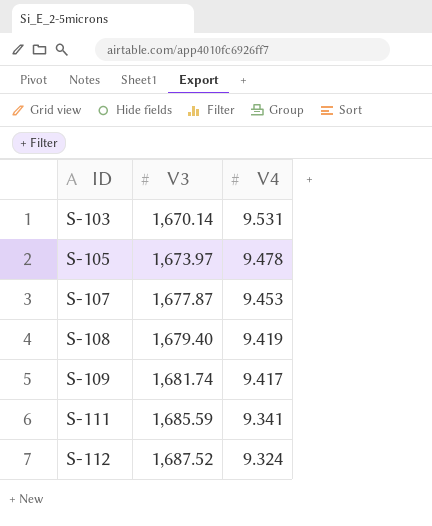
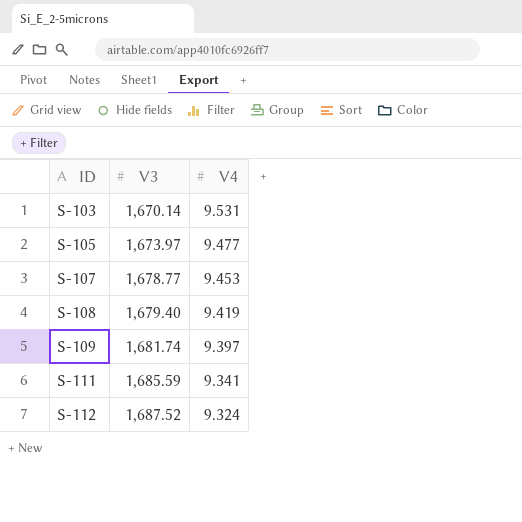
S-105 | V4: 9.478 -> 9.477
S-107 | V3: 1,677.87 -> 1,678.77
S-109 | V4: 9.417 -> 9.397

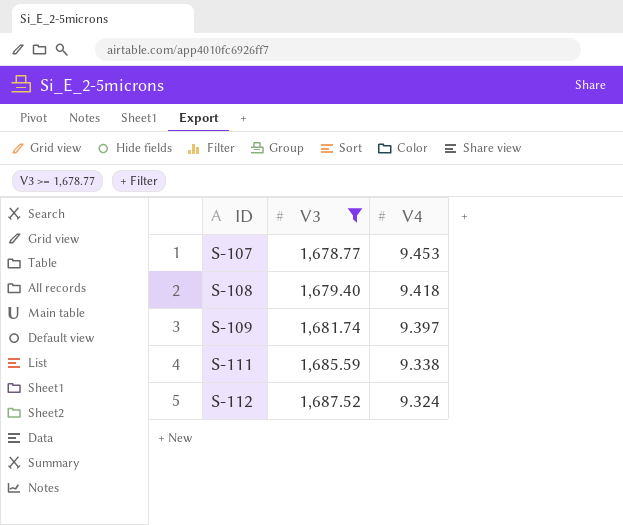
filter: none -> V3 >= 1,678.77
S-108 | V4: 9.419 -> 9.418
S-111 | V4: 9.341 -> 9.338

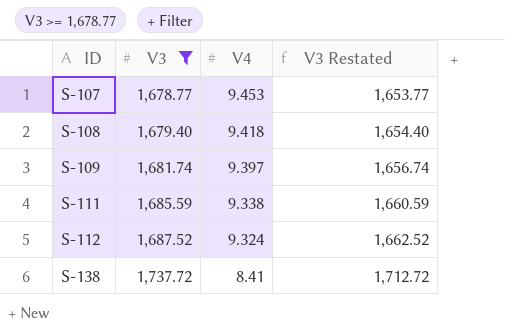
column V3 Restated | formula: none -> [V3] - 25
row S-138: none -> 1,737.72 | 8.41 | 1,712.72

